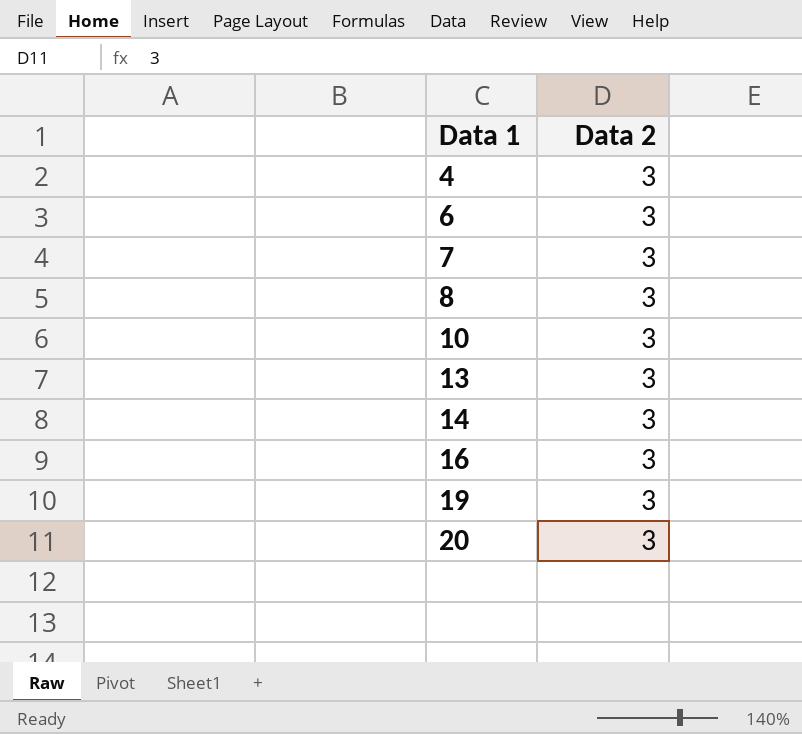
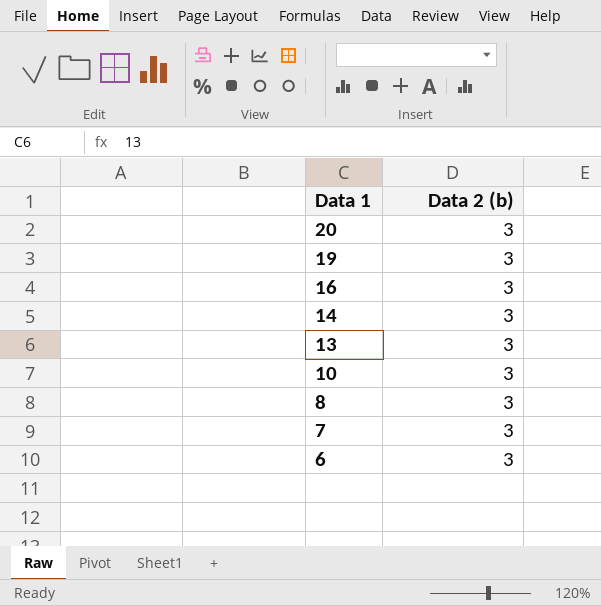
row order: Data 1 ascending -> Data 1 descending
column name: Data 2 -> Data 2 (b)
row 4: 3 -> none

